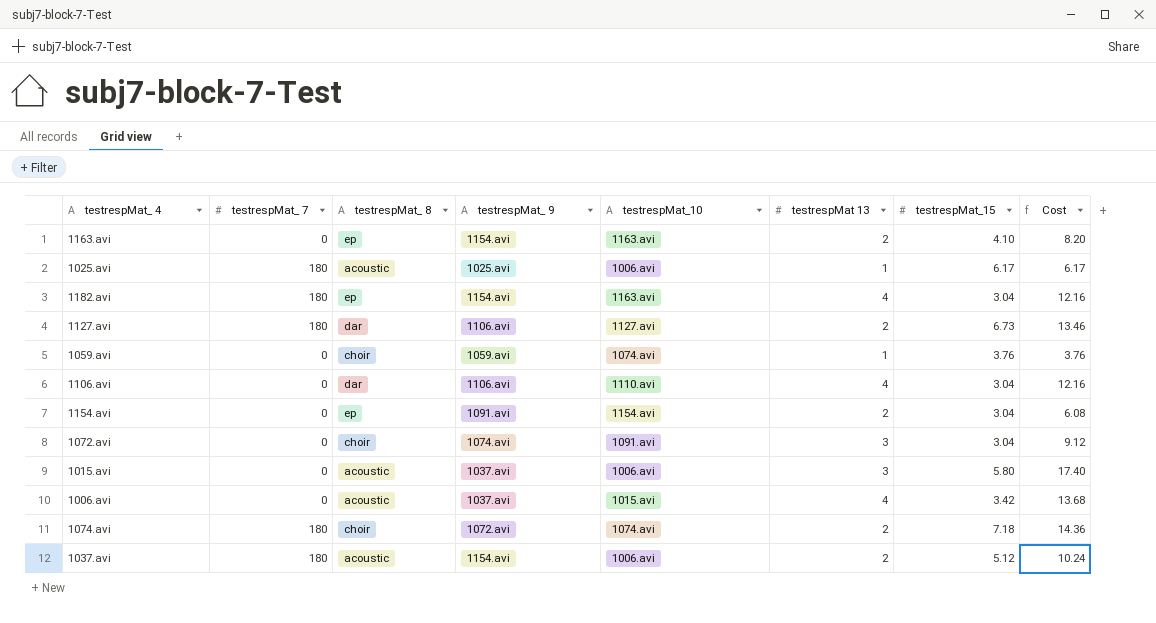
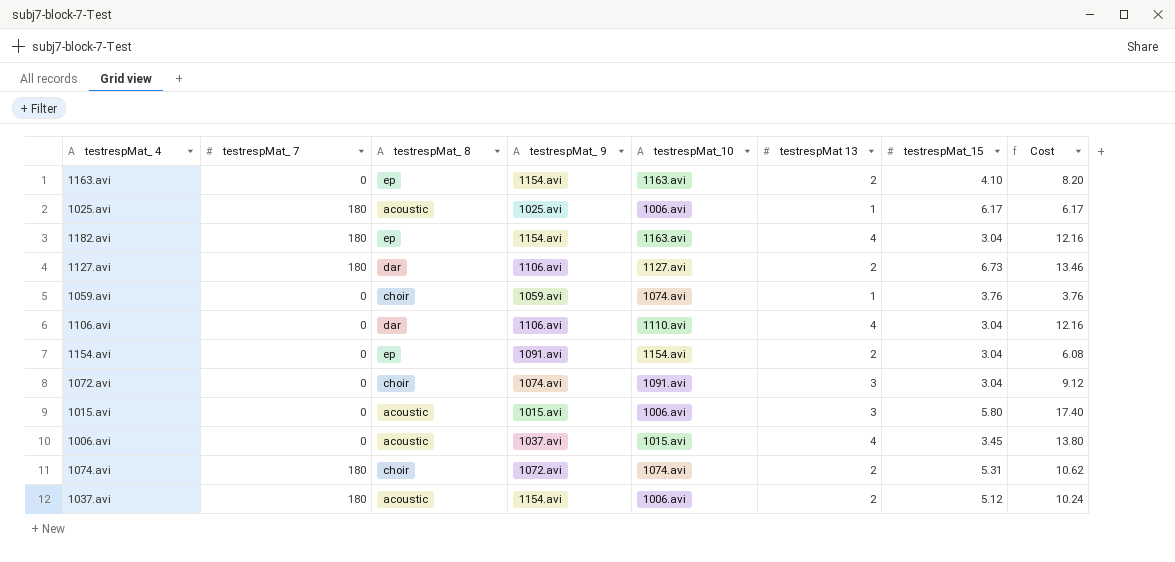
1015.avi | testrespMat_ 9: 1037.avi -> 1015.avi
1006.avi | testrespMat_15: 3.42 -> 3.45
1006.avi | Cost: 13.68 -> 13.80
1074.avi | testrespMat_15: 7.18 -> 5.31
1074.avi | Cost: 14.36 -> 10.62

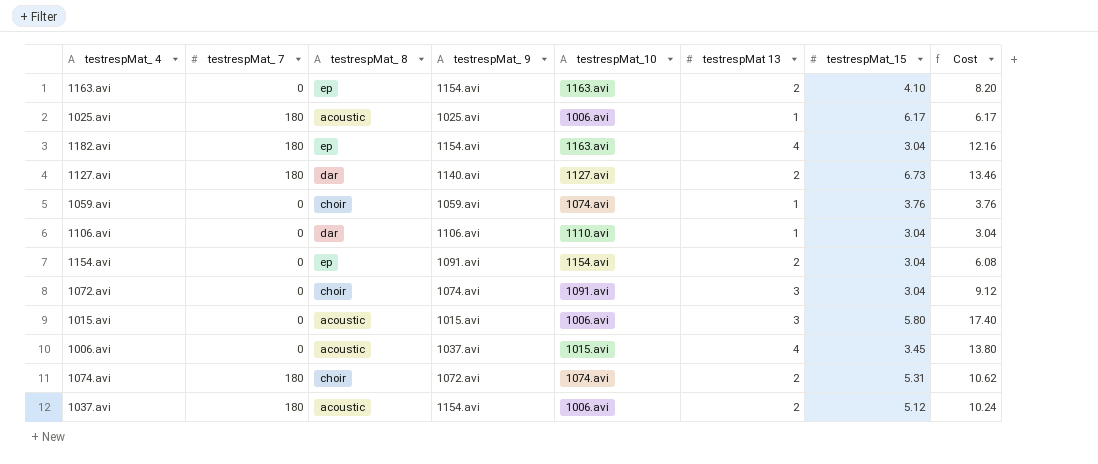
1127.avi | testrespMat_ 9: 1106.avi -> 1140.avi
1106.avi | testrespMat 13: 4 -> 1
1106.avi | Cost: 12.16 -> 3.04

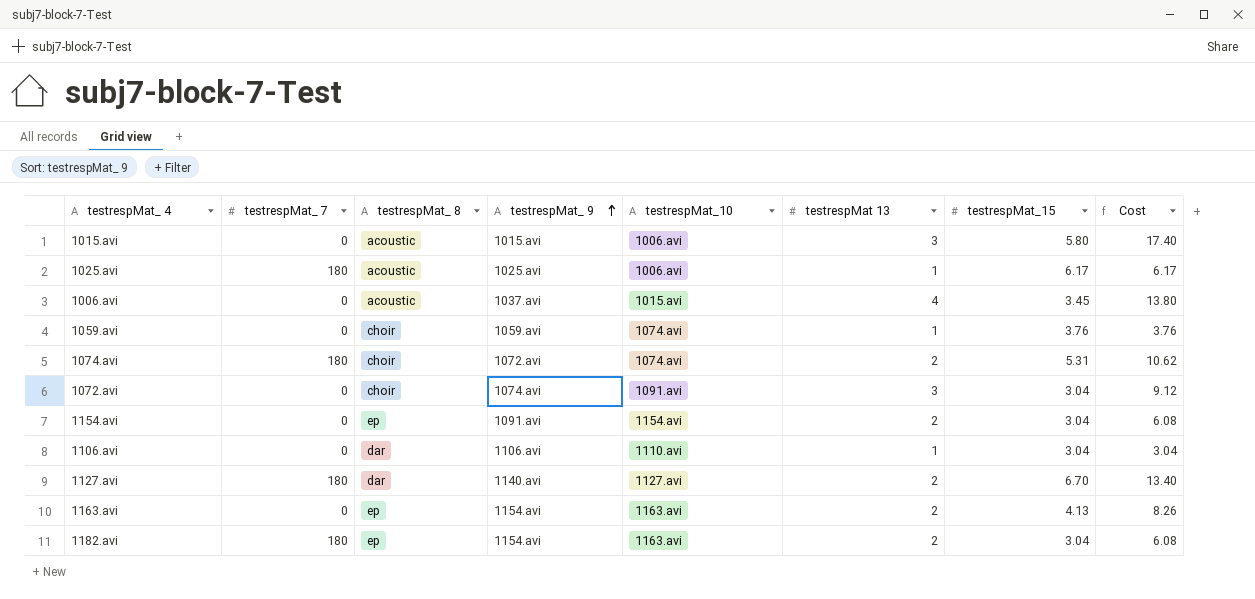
row order: none -> testrespMat_ 9 ascending
row 1037.avi: 180 | acoustic | 1154.avi | 1006.avi | 2 | 5.12 | 10.24 -> none
1127.avi | testrespMat_15: 6.73 -> 6.70
1127.avi | Cost: 13.46 -> 13.40
1163.avi | testrespMat_15: 4.10 -> 4.13
1163.avi | Cost: 8.20 -> 8.26
1182.avi | testrespMat 13: 4 -> 2
1182.avi | Cost: 12.16 -> 6.08

